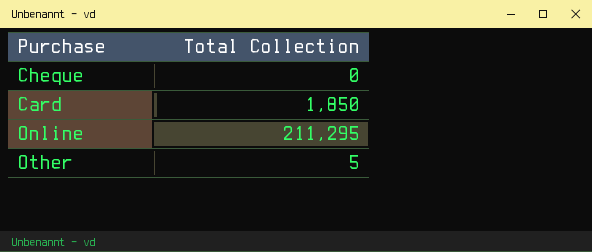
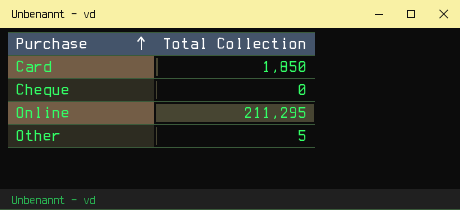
row order: none -> Purchase ascending

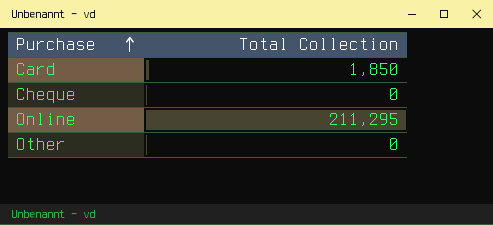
Other | Total Collection: 5 -> 0

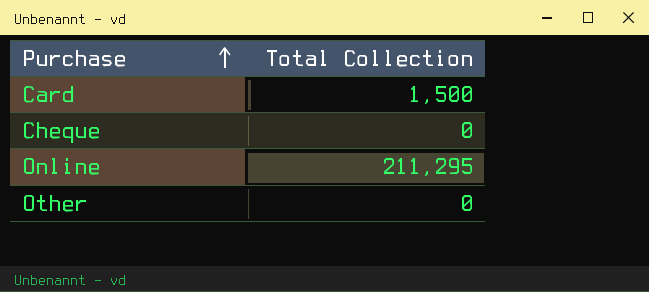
Card | Total Collection: 1,850 -> 1,500

